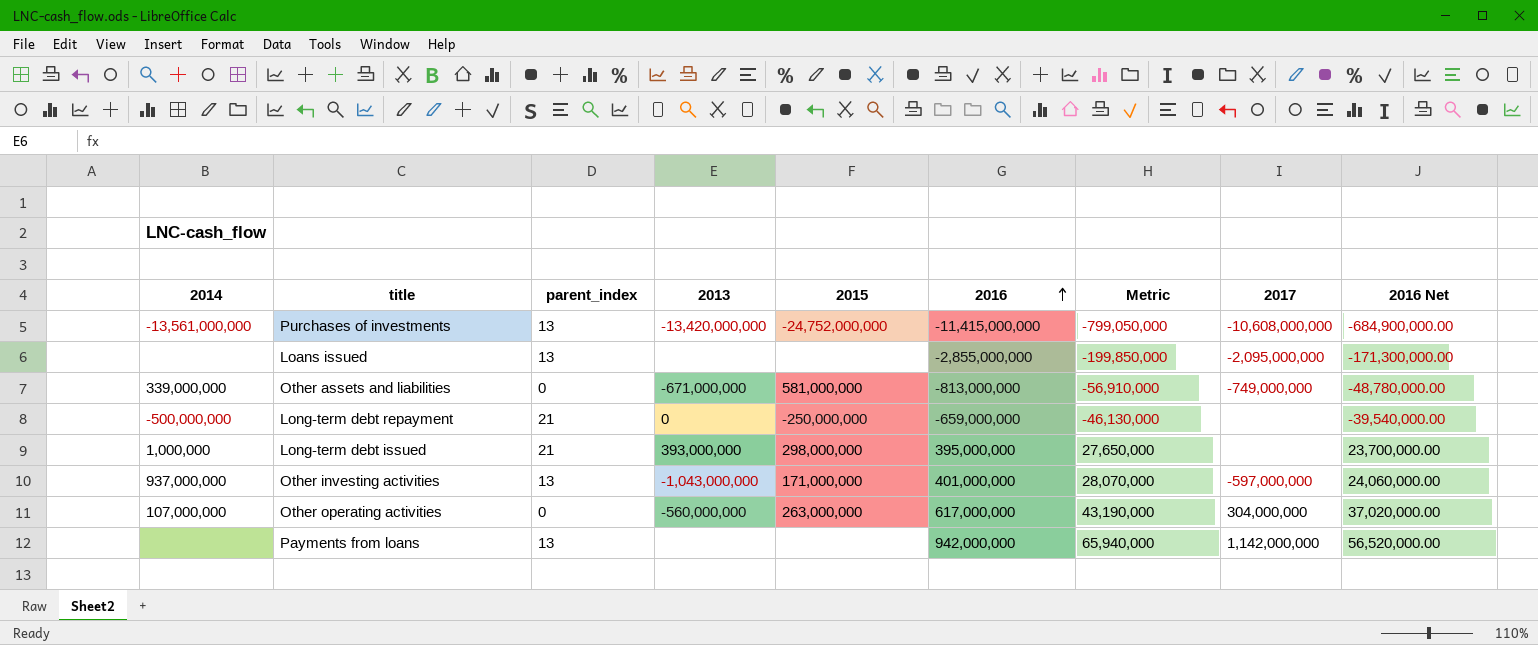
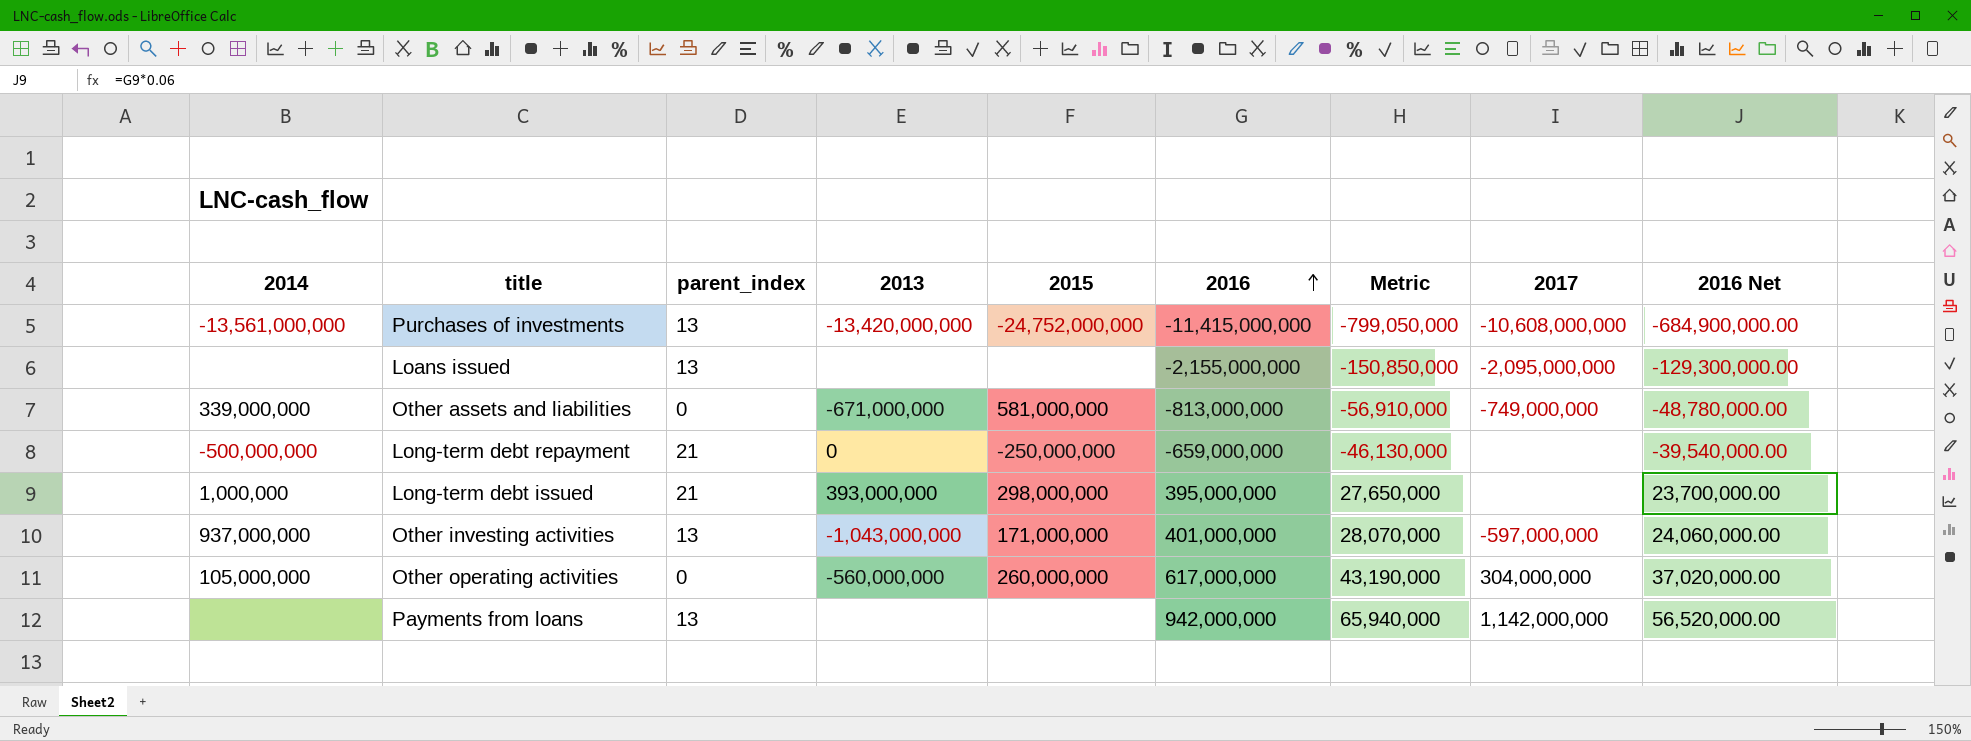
Loans issued | 2016: -2,855,000,000 -> -2,155,000,000
Loans issued | Metric: -199,850,000 -> -150,850,000
Loans issued | 2016 Net: -171,300,000.00 -> -129,300,000.00
Other operating activities | 2014: 107,000,000 -> 105,000,000
Other operating activities | 2015: 263,000,000 -> 260,000,000

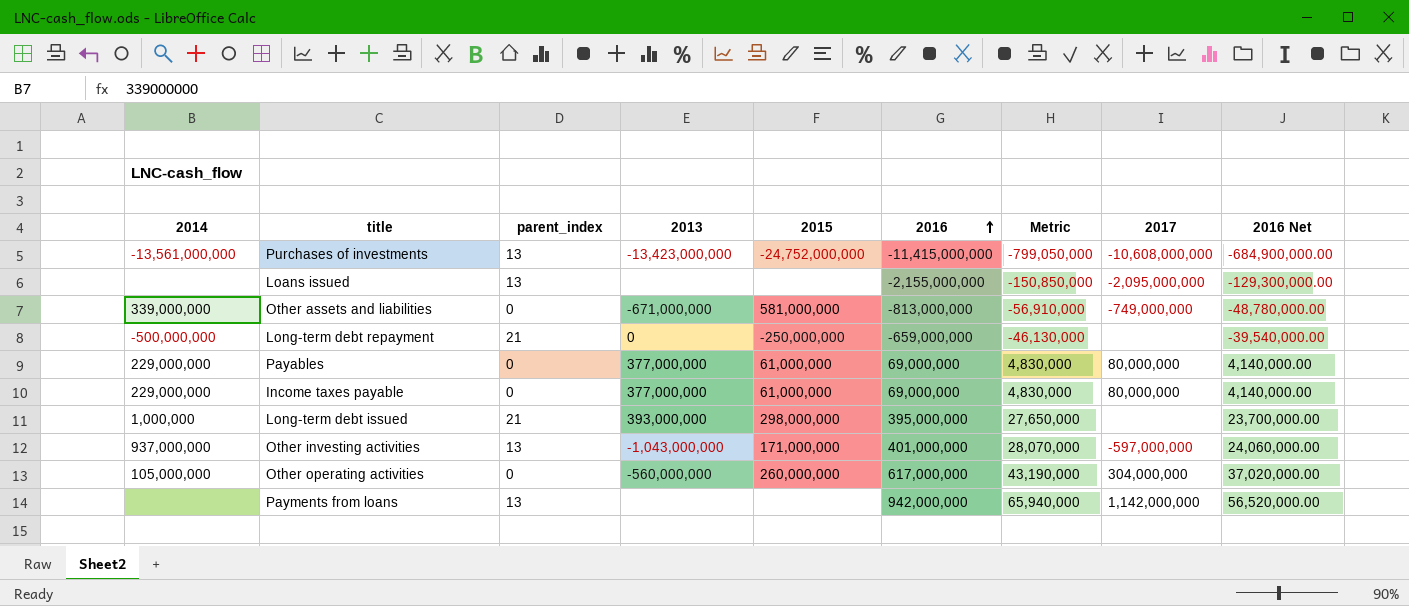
Purchases of investments | 2013: -13,420,000,000 -> -13,423,000,000
row Payables: none -> 229,000,000 | 0 | 377,000,000 | 61,000,000 | 69,000,000 | 4,830,000 | 80,000,000 | 4,140,000.00
row Income taxes payable: none -> 229,000,000 | 0 | 377,000,000 | 61,000,000 | 69,000,000 | 4,830,000 | 80,000,000 | 4,140,000.00

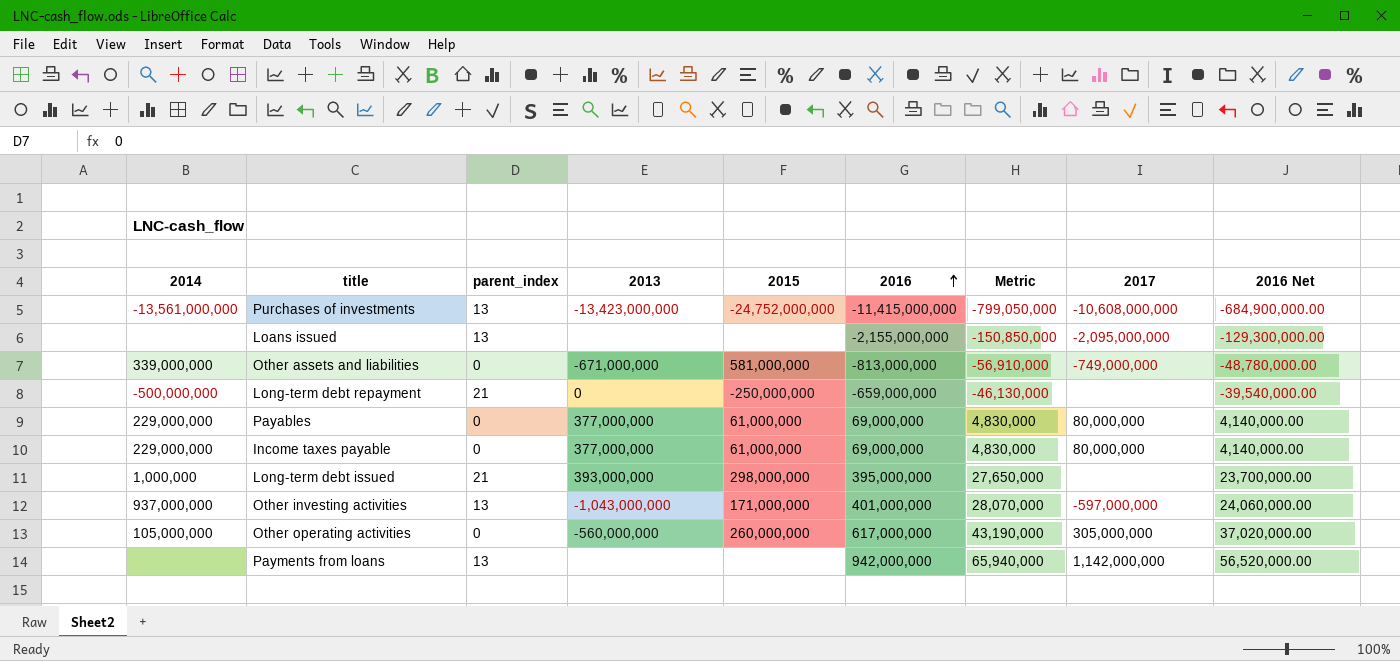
Other operating activities | 2017: 304,000,000 -> 305,000,000

